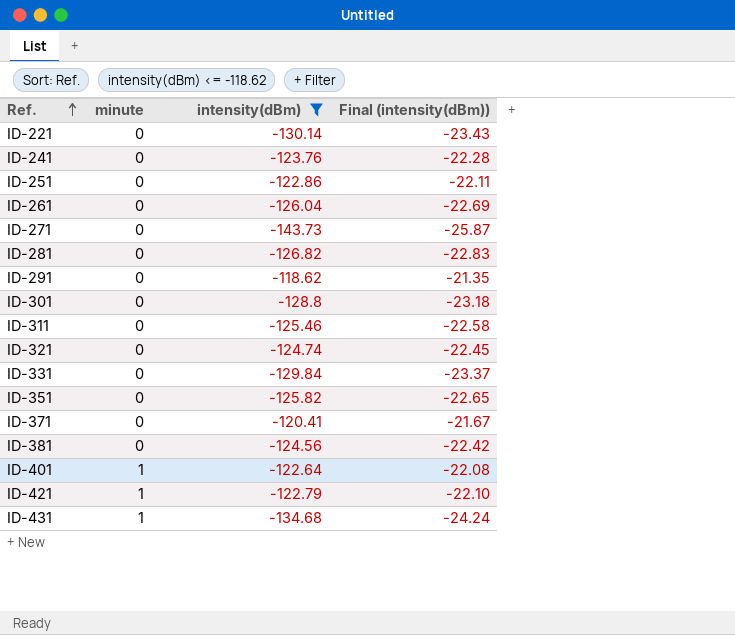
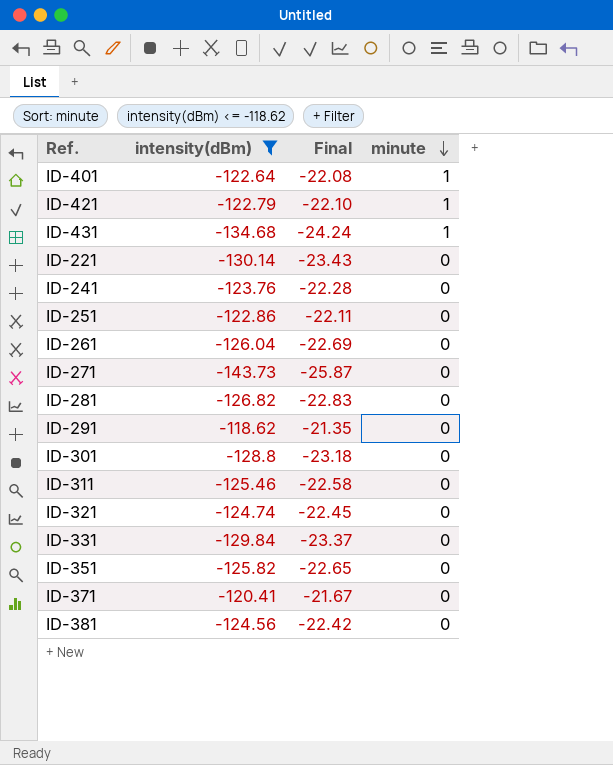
row order: Ref. ascending -> minute descending
column name: Final (intensity(dBm)) -> Final
column minute | position: 2 -> 4

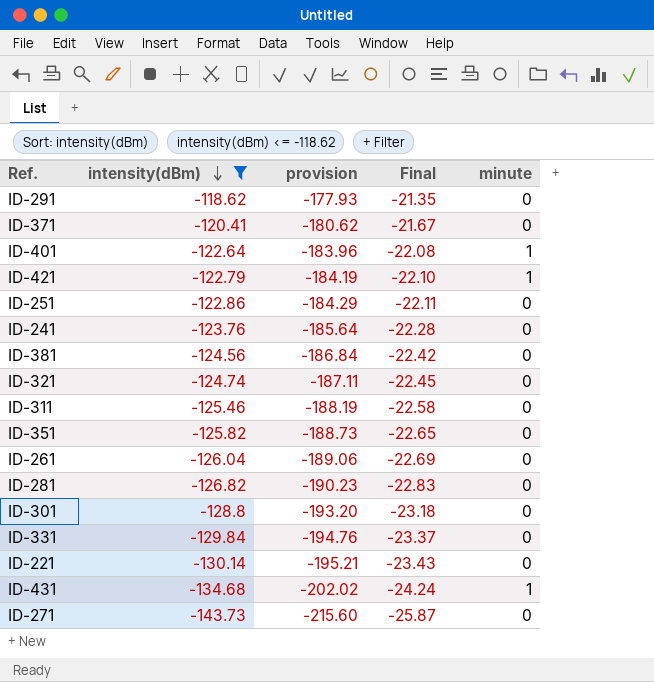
row order: minute descending -> intensity(dBm) descending
column provision | formula: none -> [intensity(dBm)] * 1.5

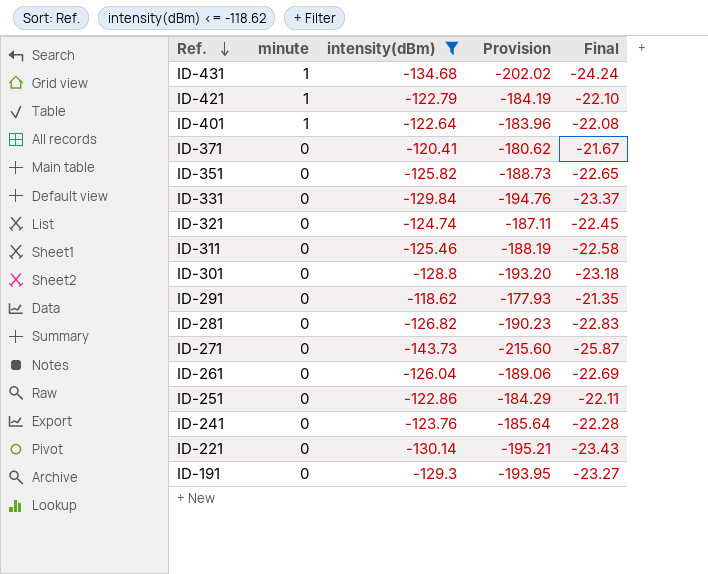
row order: intensity(dBm) descending -> Ref. descending
column minute | position: 5 -> 2
column name: provision -> Provision
row ID-381: -124.56 | -186.84 | -22.42 | 0 -> none
row ID-191: none -> 0 | -129.3 | -193.95 | -23.27

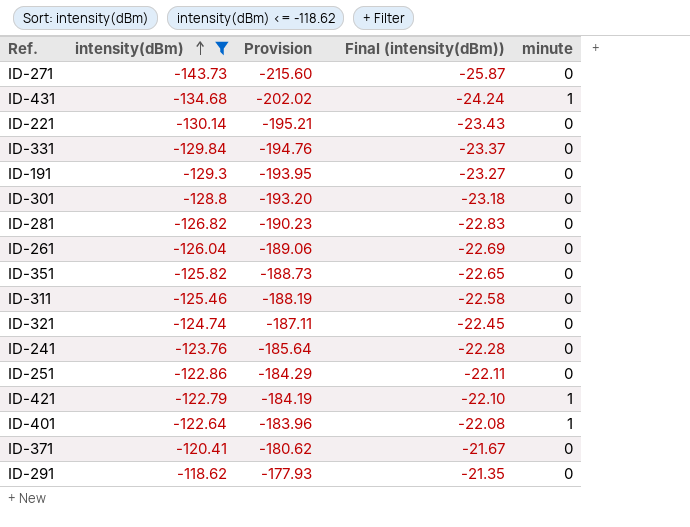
row order: Ref. descending -> intensity(dBm) ascending
column name: Final -> Final (intensity(dBm))
column minute | position: 2 -> 5

